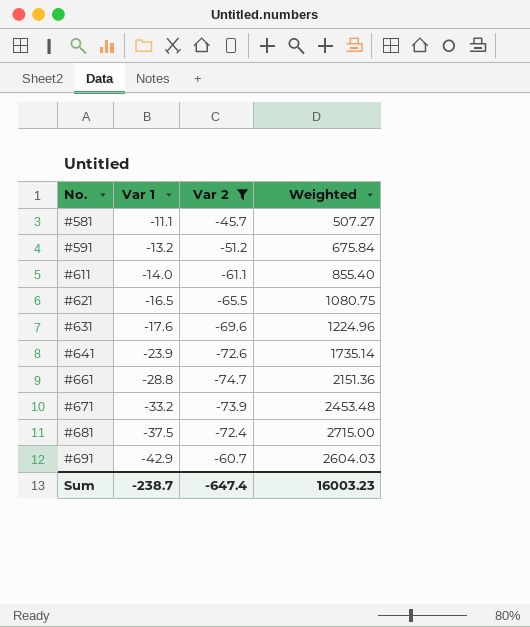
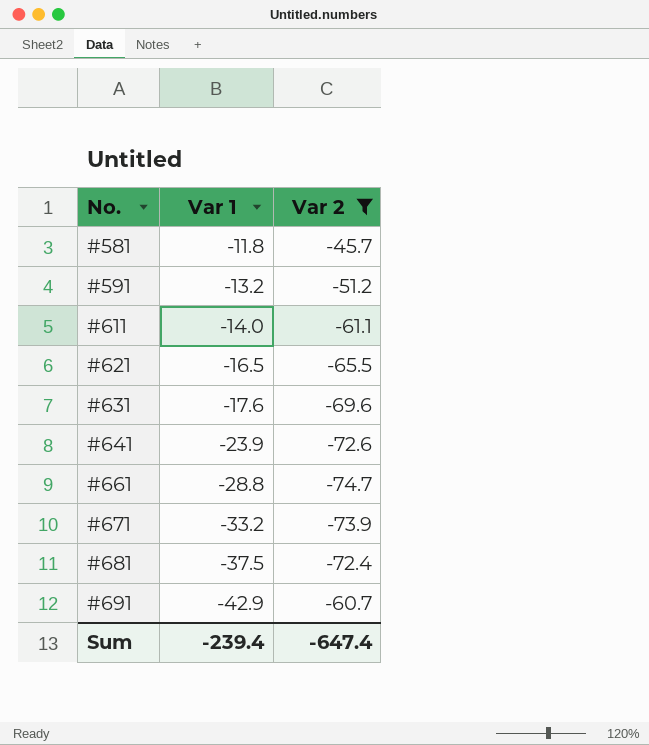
column Weighted | formula: [Var 1] * [Var 2] -> none
#581 | Var 1: -11.1 -> -11.8
Sum | Var 1: -238.7 -> -239.4

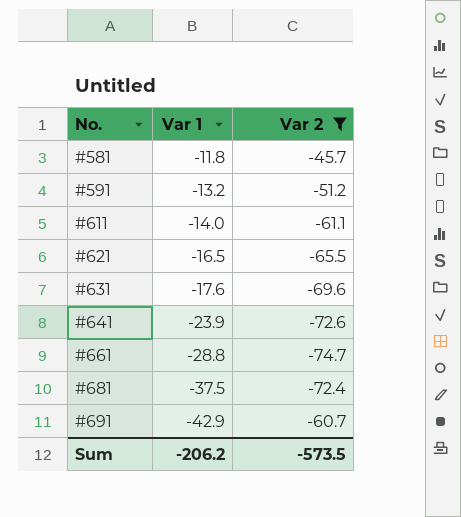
row #671: -33.2 | -73.9 -> none
Sum | Var 1: -239.4 -> -206.2
Sum | Var 2: -647.4 -> -573.5

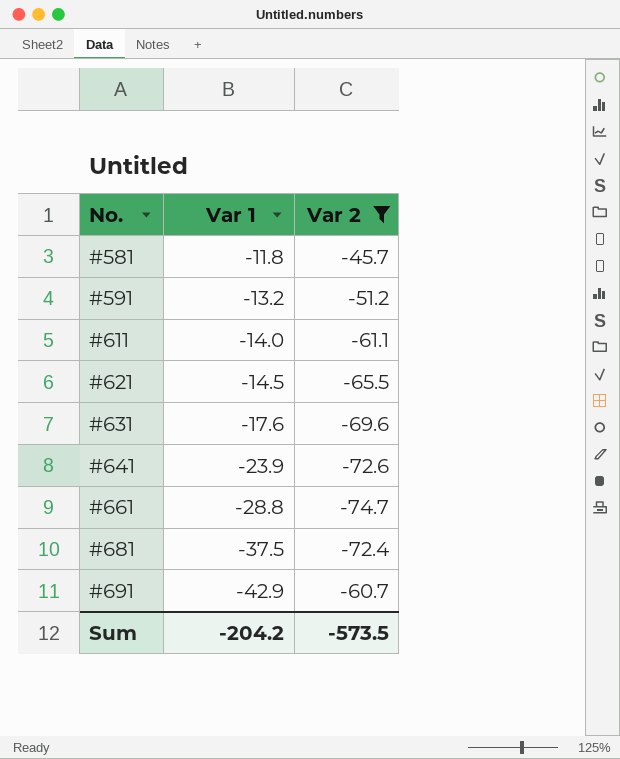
#621 | Var 1: -16.5 -> -14.5
Sum | Var 1: -206.2 -> -204.2

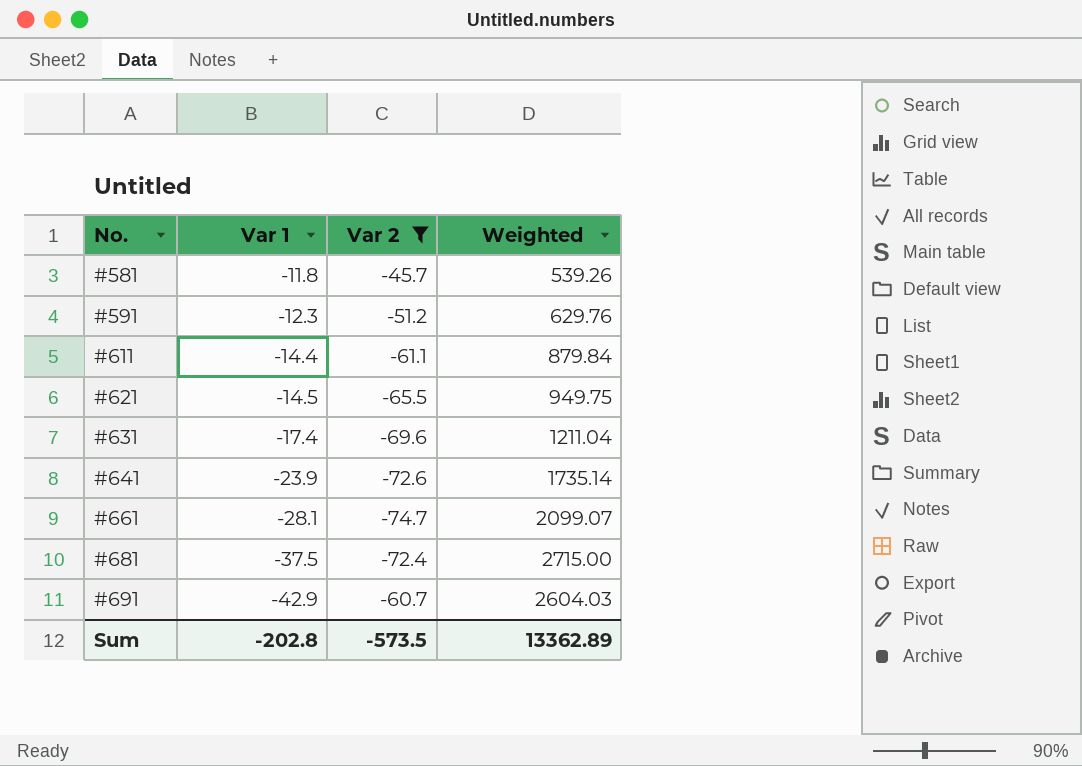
column Weighted | formula: none -> [Var 1] * [Var 2]
#591 | Var 1: -13.2 -> -12.3
#611 | Var 1: -14.0 -> -14.4
#631 | Var 1: -17.6 -> -17.4
#661 | Var 1: -28.8 -> -28.1
Sum | Var 1: -204.2 -> -202.8

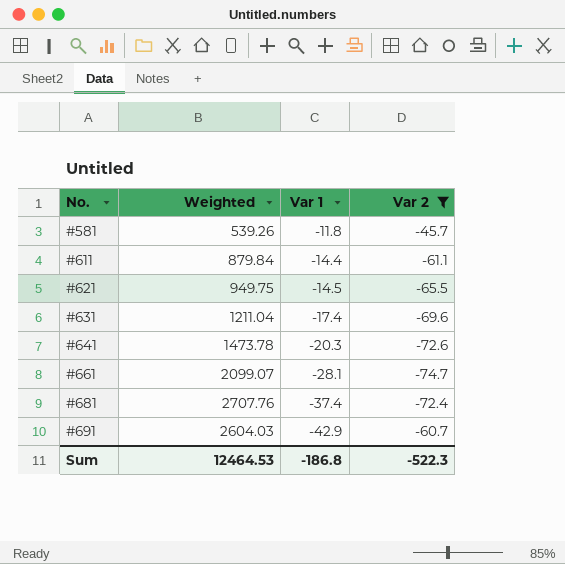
column Weighted | position: 4 -> 2
row #591: -12.3 | -51.2 | 629.76 -> none
#641 | Weighted: 1735.14 -> 1473.78
#641 | Var 1: -23.9 -> -20.3
#681 | Weighted: 2715.00 -> 2707.76
#681 | Var 1: -37.5 -> -37.4
Sum | Weighted: 13362.89 -> 12464.53
Sum | Var 1: -202.8 -> -186.8
Sum | Var 2: -573.5 -> -522.3

